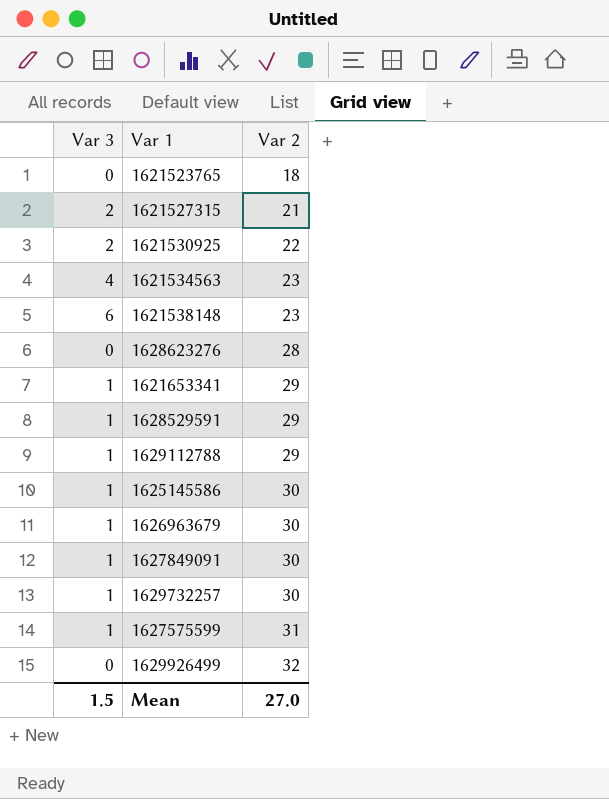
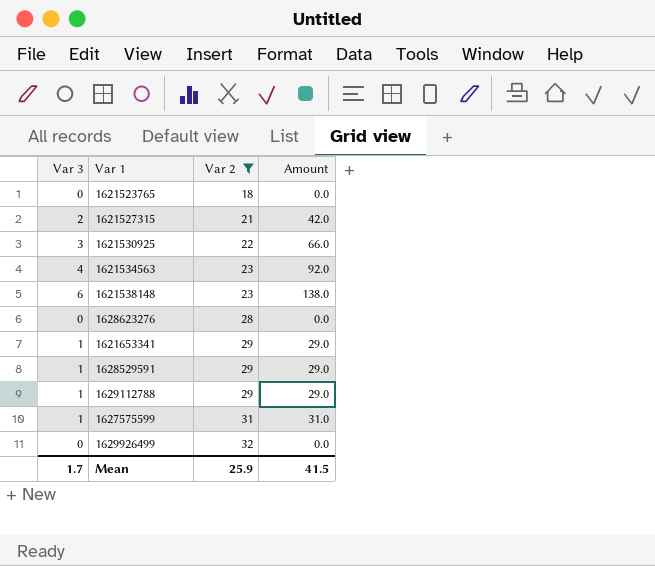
filter: none -> Var 2 != 30
column Amount | formula: none -> [Var 3] * [Var 2]
1621530925 | Var 3: 2 -> 3
Mean | Var 3: 1.5 -> 1.7
Mean | Var 2: 27.0 -> 25.9

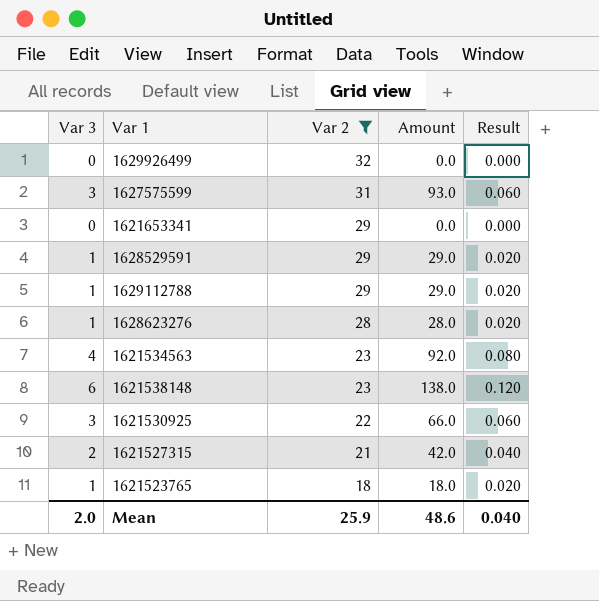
row order: Var 2 ascending -> Var 2 descending
column Result | formula: none -> [Var 3] * 0.02
1627575599 | Var 3: 1 -> 3
1627575599 | Amount: 31.0 -> 93.0
1621653341 | Var 3: 1 -> 0
1621653341 | Amount: 29.0 -> 0.0
1628623276 | Var 3: 0 -> 1
1628623276 | Amount: 0.0 -> 28.0
1621523765 | Var 3: 0 -> 1
1621523765 | Amount: 0.0 -> 18.0
Mean | Var 3: 1.7 -> 2.0
Mean | Amount: 41.5 -> 48.6

